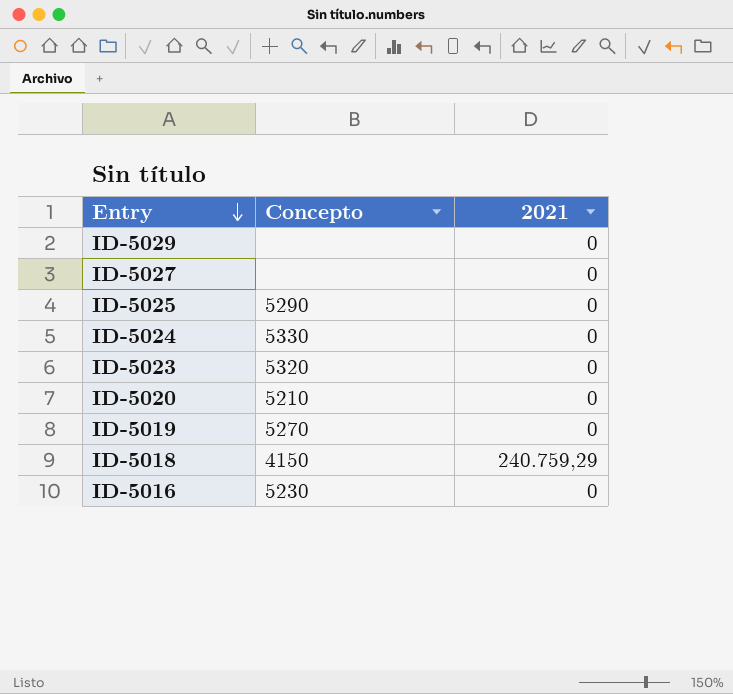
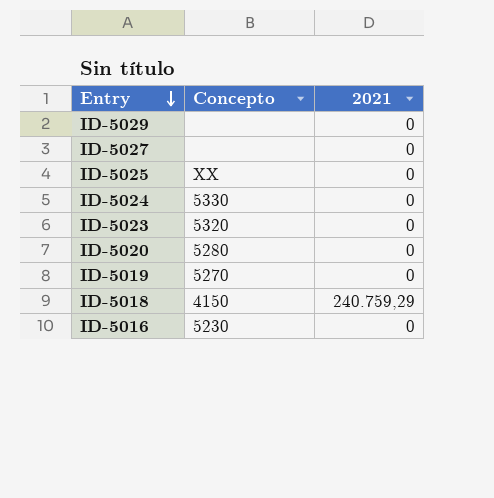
ID-5025 | Concepto: 5290 -> XX
ID-5020 | Concepto: 5210 -> 5280

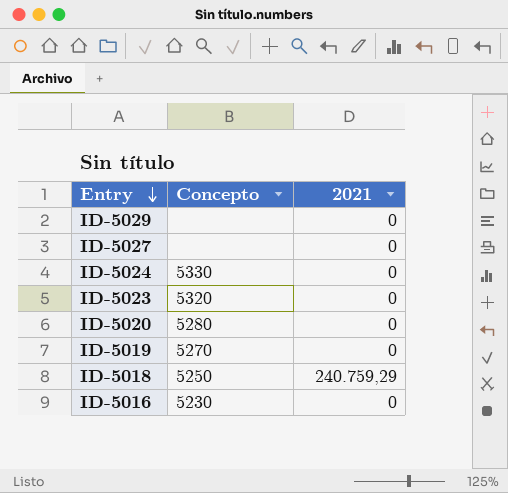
row ID-5025: XX | 0 -> none
ID-5018 | Concepto: 4150 -> 5250

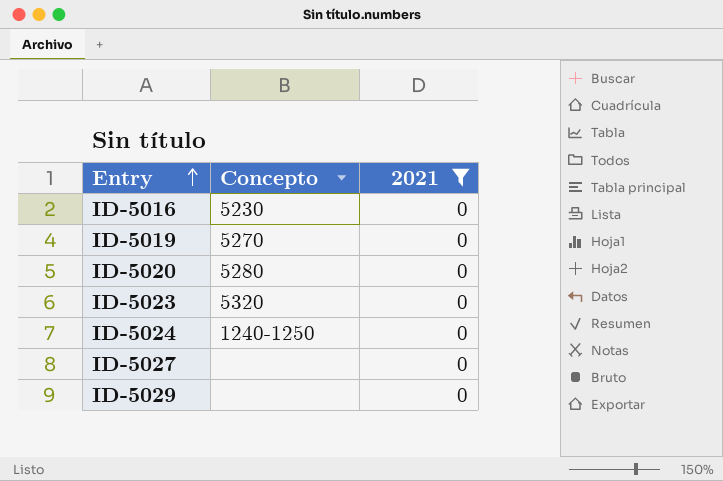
filter: none -> 2021 = 0
row order: Entry descending -> Entry ascending
ID-5024 | Concepto: 5330 -> 1240-1250

